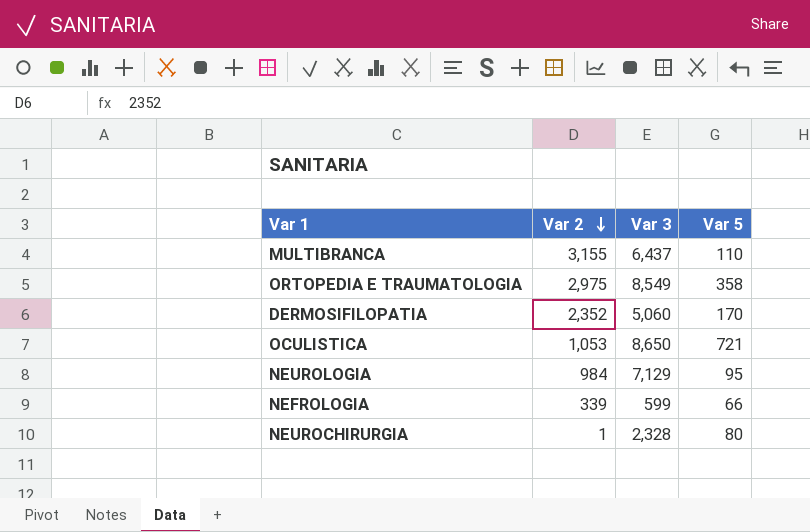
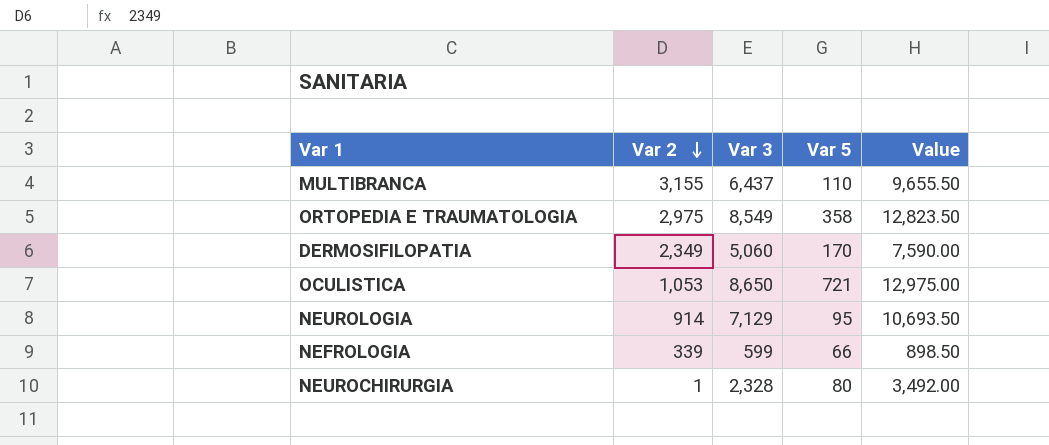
column Value | formula: none -> [Var 3] * 1.5
DERMOSIFILOPATIA | Var 2: 2,352 -> 2,349
NEUROLOGIA | Var 2: 984 -> 914

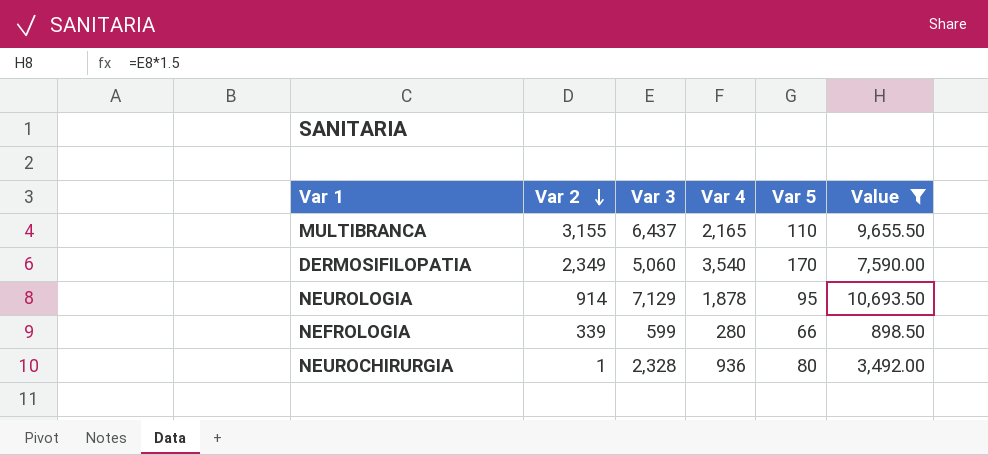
filter: none -> Value <= 10,693.50
column Var 4 | position: none -> 4

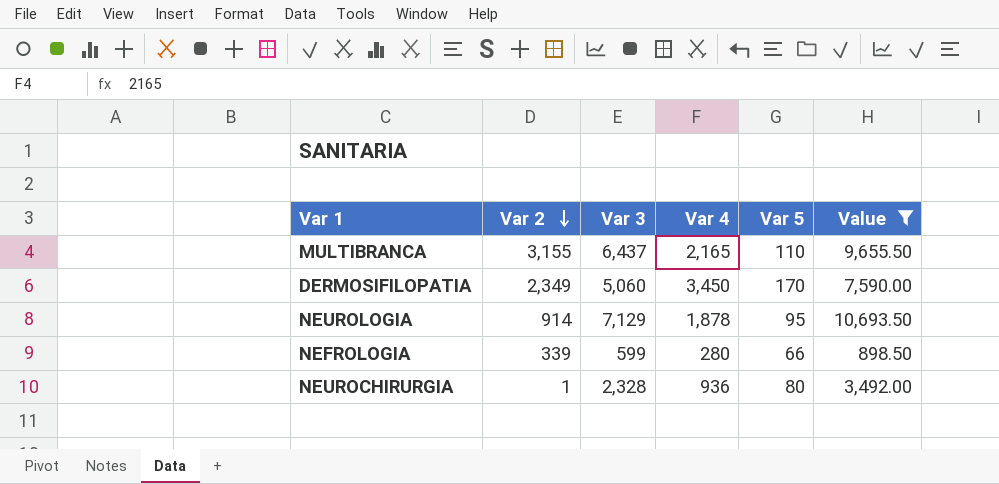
DERMOSIFILOPATIA | Var 4: 3,540 -> 3,450

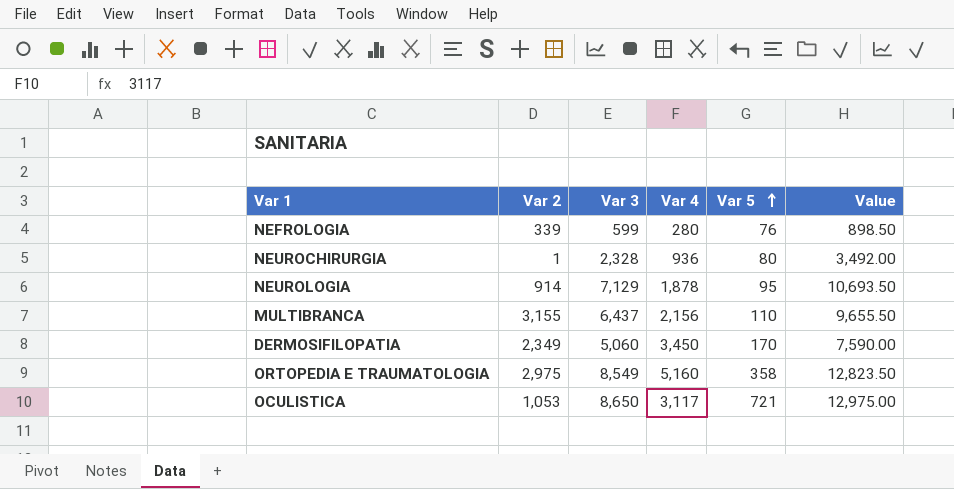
filter: Value <= 10,693.50 -> none
row order: Var 2 descending -> Var 5 ascending
NEFROLOGIA | Var 5: 66 -> 76
MULTIBRANCA | Var 4: 2,165 -> 2,156

